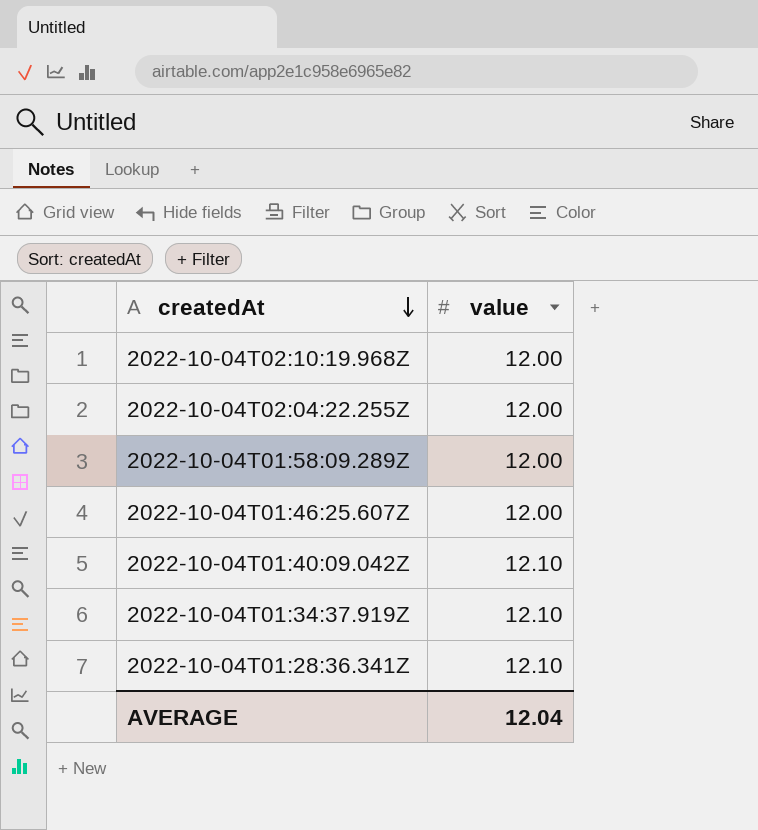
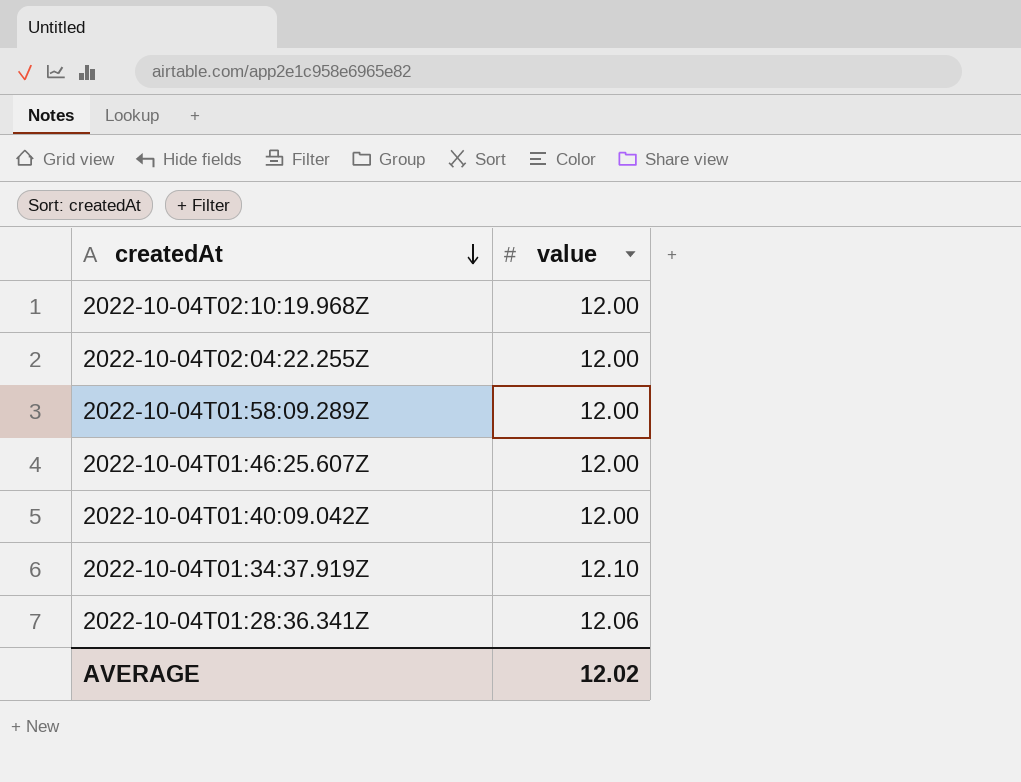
2022-10-04T01:40:09.042Z | value: 12.10 -> 12.00
2022-10-04T01:28:36.341Z | value: 12.10 -> 12.06
AVERAGE | value: 12.04 -> 12.02

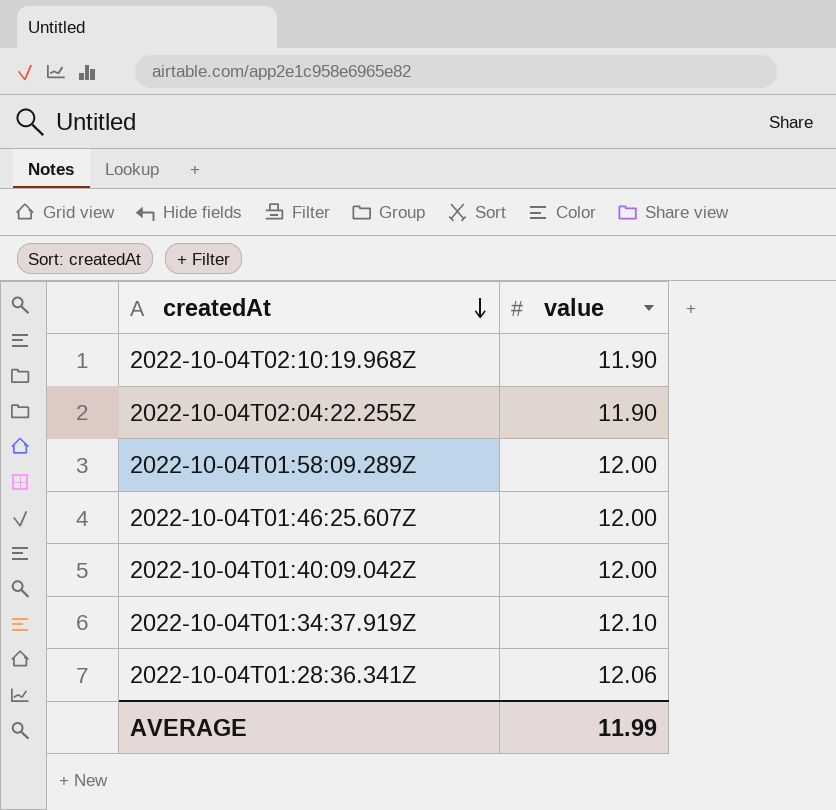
2022-10-04T02:10:19.968Z | value: 12.00 -> 11.90
2022-10-04T02:04:22.255Z | value: 12.00 -> 11.90
AVERAGE | value: 12.02 -> 11.99

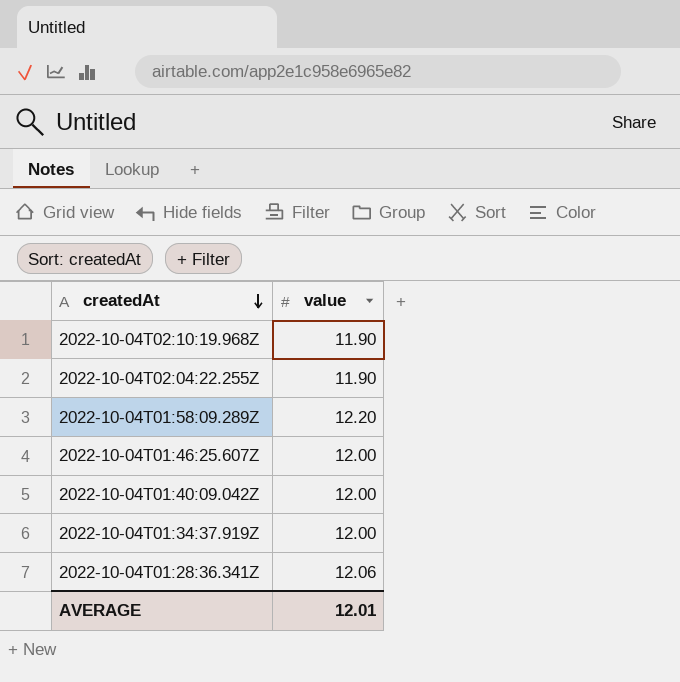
2022-10-04T01:58:09.289Z | value: 12.00 -> 12.20
2022-10-04T01:34:37.919Z | value: 12.10 -> 12.00
AVERAGE | value: 11.99 -> 12.01

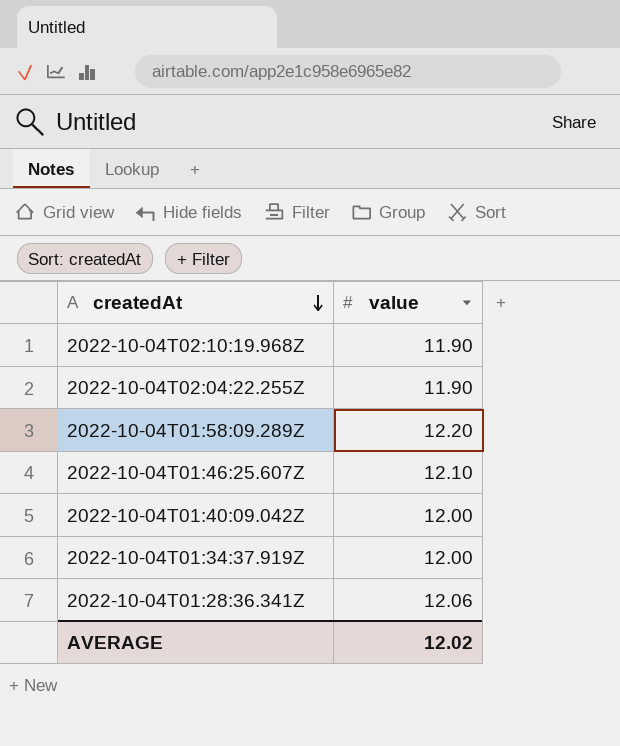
2022-10-04T01:46:25.607Z | value: 12.00 -> 12.10
AVERAGE | value: 12.01 -> 12.02

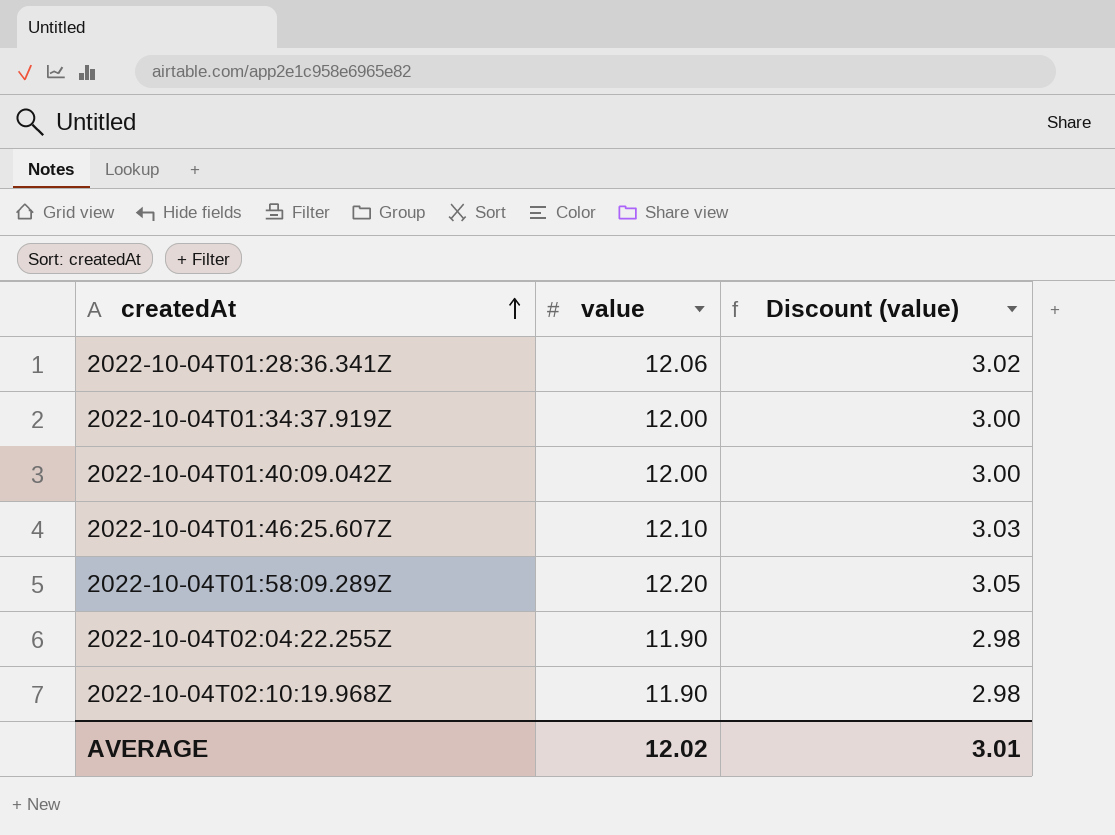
row order: createdAt descending -> createdAt ascending
column Discount (value) | formula: none -> [value] * 0.25

